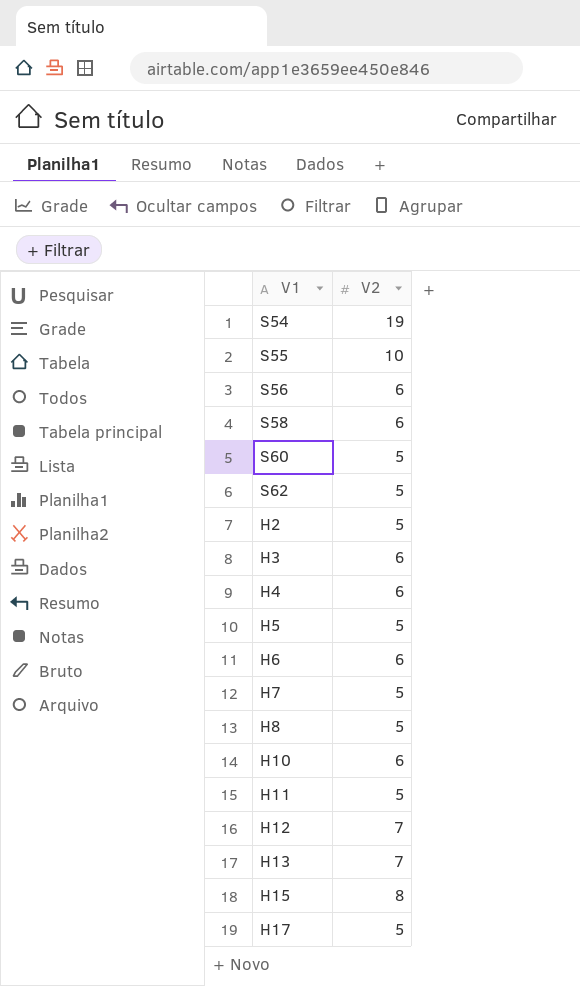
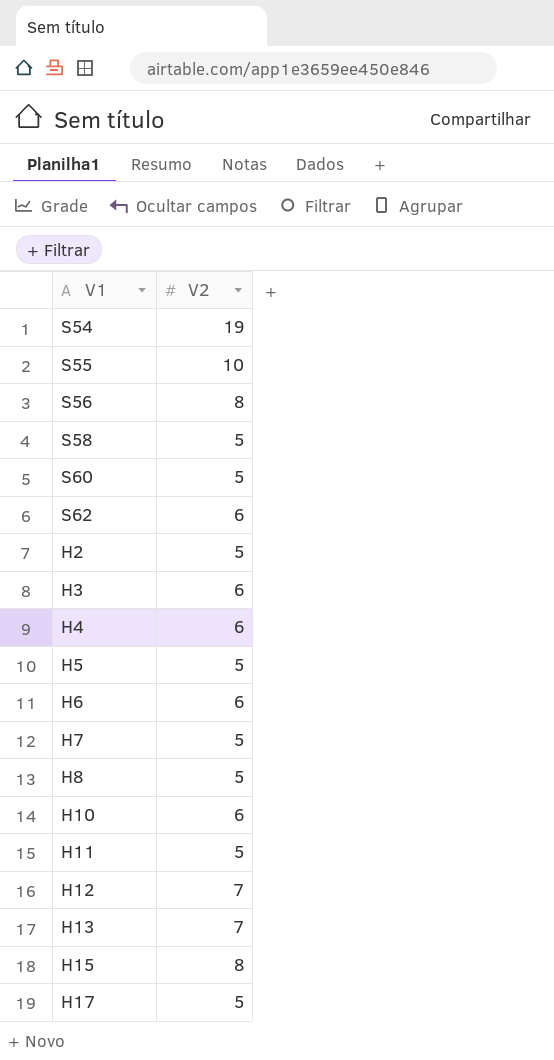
S56 | V2: 6 -> 8
S58 | V2: 6 -> 5
S62 | V2: 5 -> 6

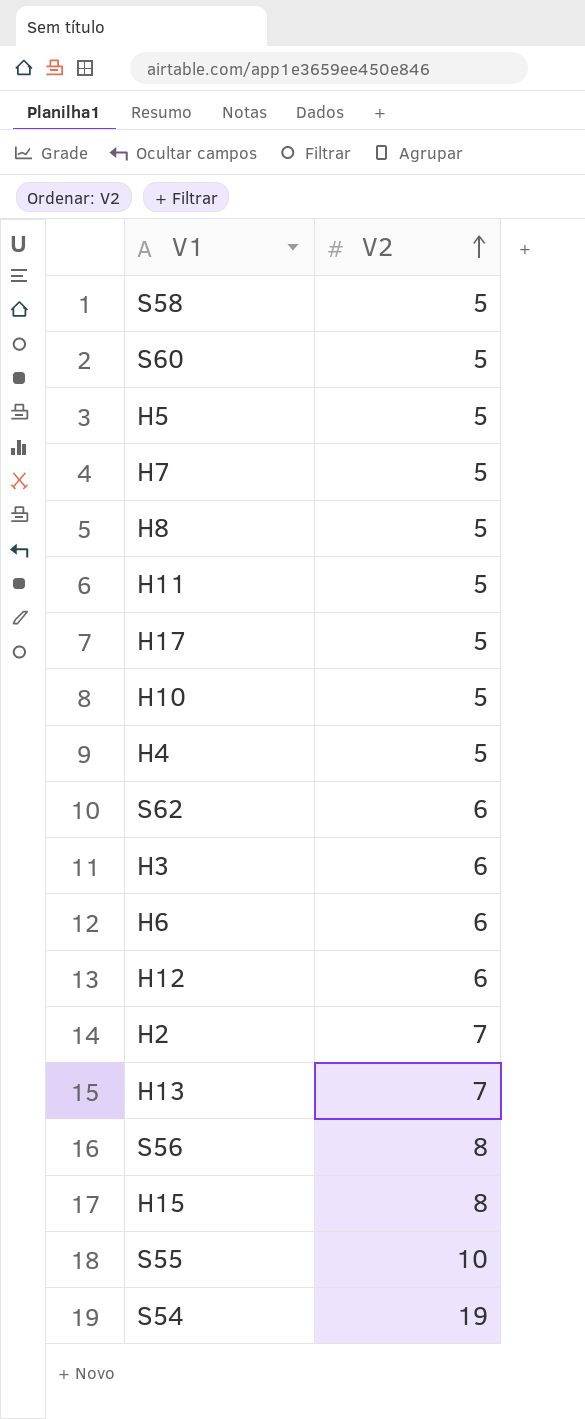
row order: none -> V2 ascending
H10 | V2: 6 -> 5
H4 | V2: 6 -> 5
H12 | V2: 7 -> 6
H2 | V2: 5 -> 7

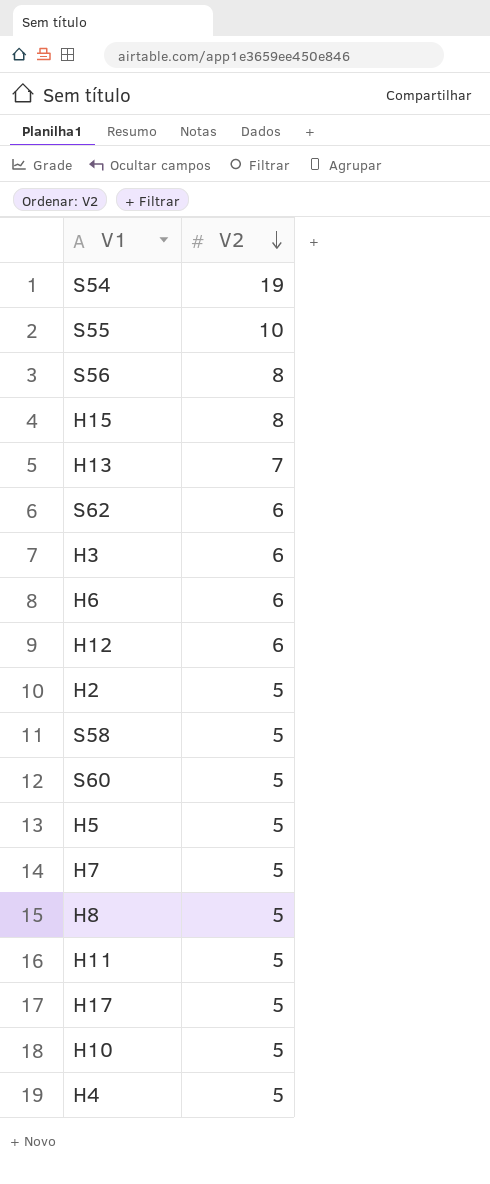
row order: V2 ascending -> V2 descending
H2 | V2: 7 -> 5

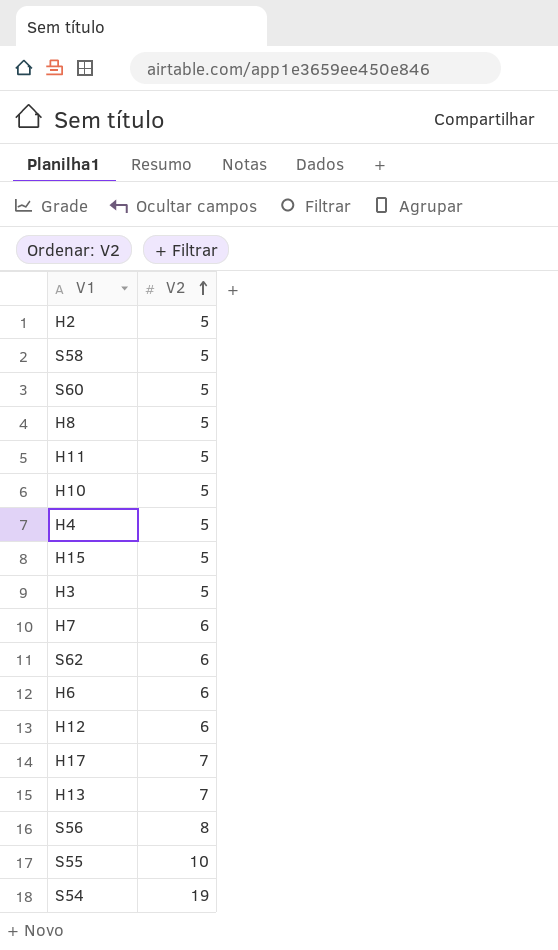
row order: V2 descending -> V2 ascending
row H5: 5 -> none
H15 | V2: 8 -> 5
H3 | V2: 6 -> 5
H7 | V2: 5 -> 6
H17 | V2: 5 -> 7

